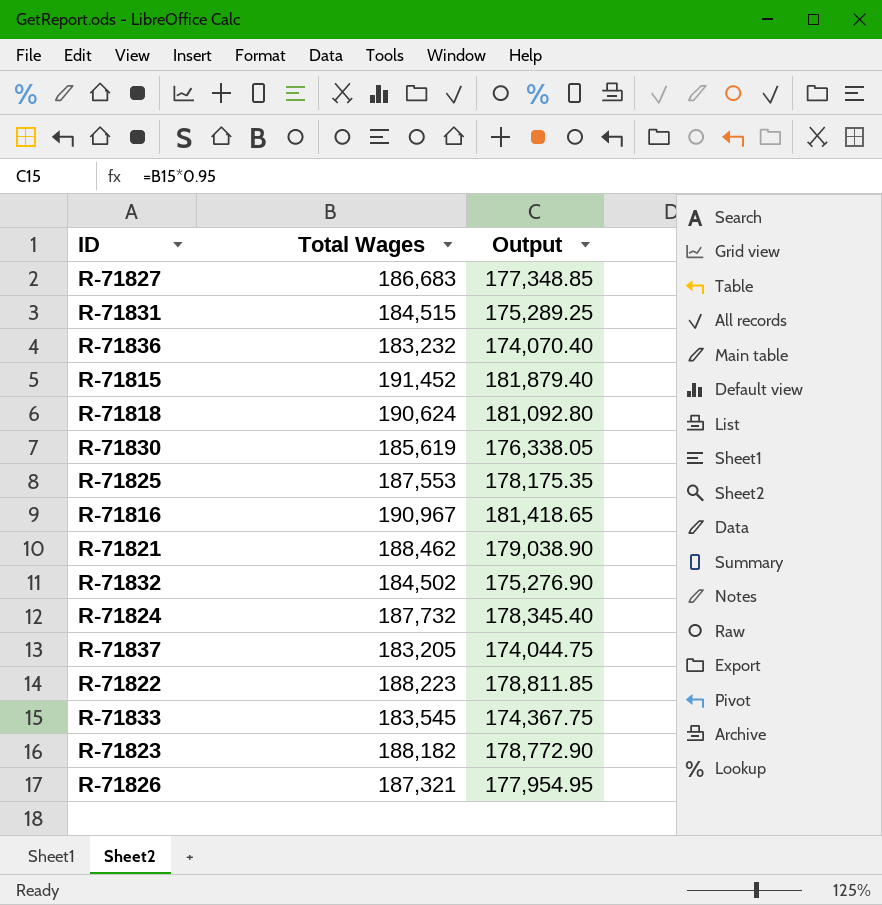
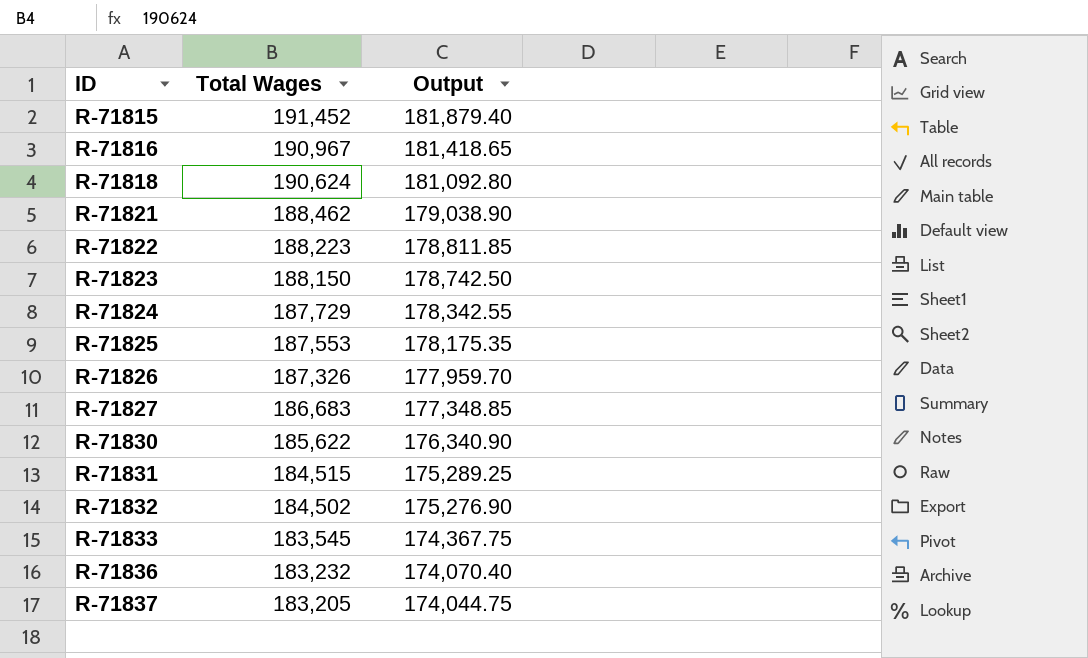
row order: none -> ID ascending
R-71823 | Total Wages: 188,182 -> 188,150
R-71823 | Output: 178,772.90 -> 178,742.50
R-71824 | Total Wages: 187,732 -> 187,729
R-71824 | Output: 178,345.40 -> 178,342.55
R-71826 | Total Wages: 187,321 -> 187,326
R-71826 | Output: 177,954.95 -> 177,959.70
R-71830 | Total Wages: 185,619 -> 185,622
R-71830 | Output: 176,338.05 -> 176,340.90

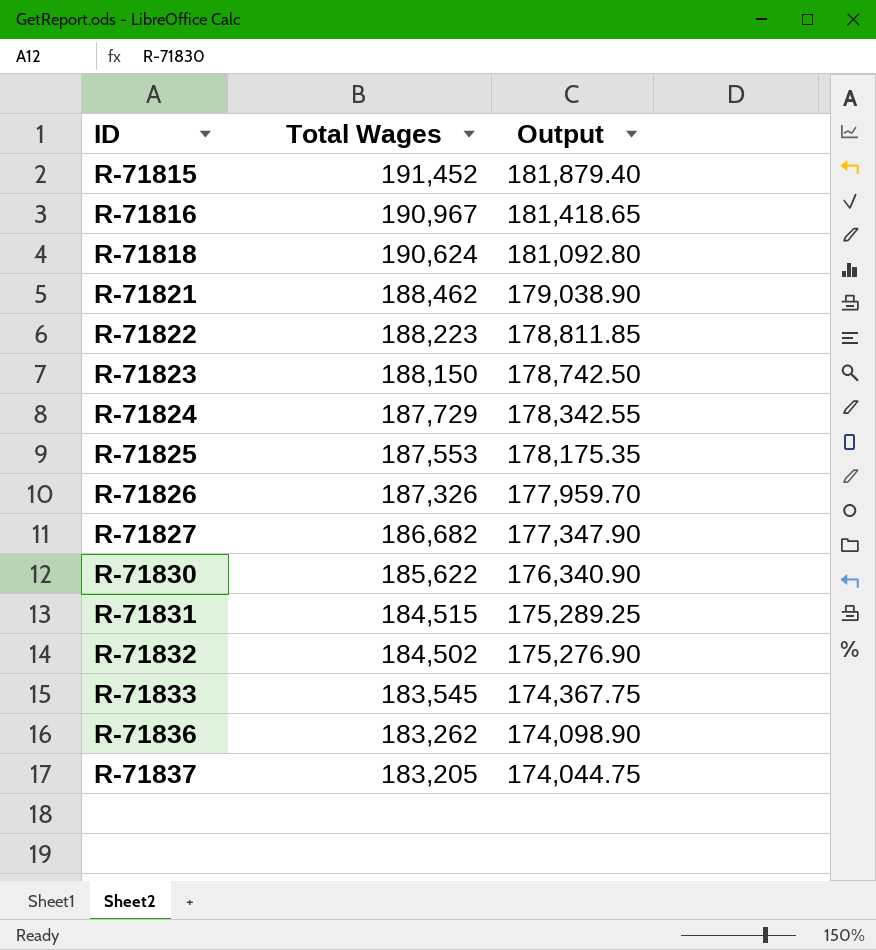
R-71827 | Total Wages: 186,683 -> 186,682
R-71827 | Output: 177,348.85 -> 177,347.90
R-71836 | Total Wages: 183,232 -> 183,262
R-71836 | Output: 174,070.40 -> 174,098.90

